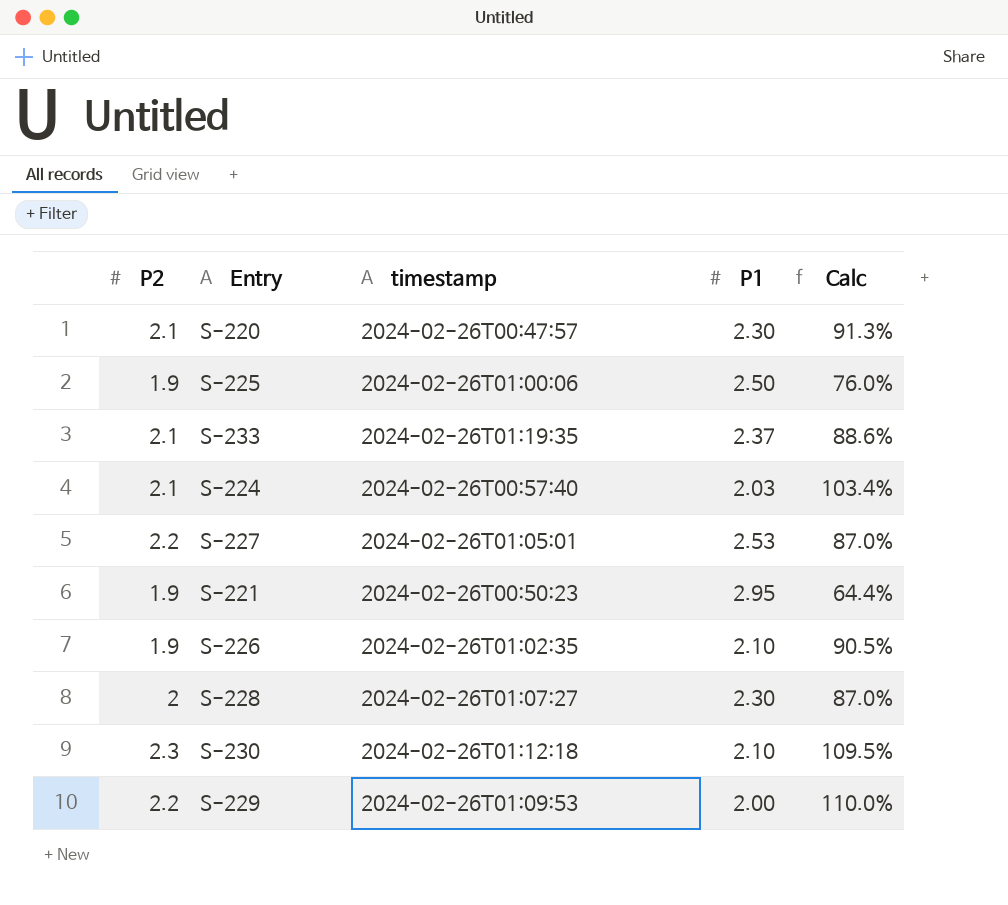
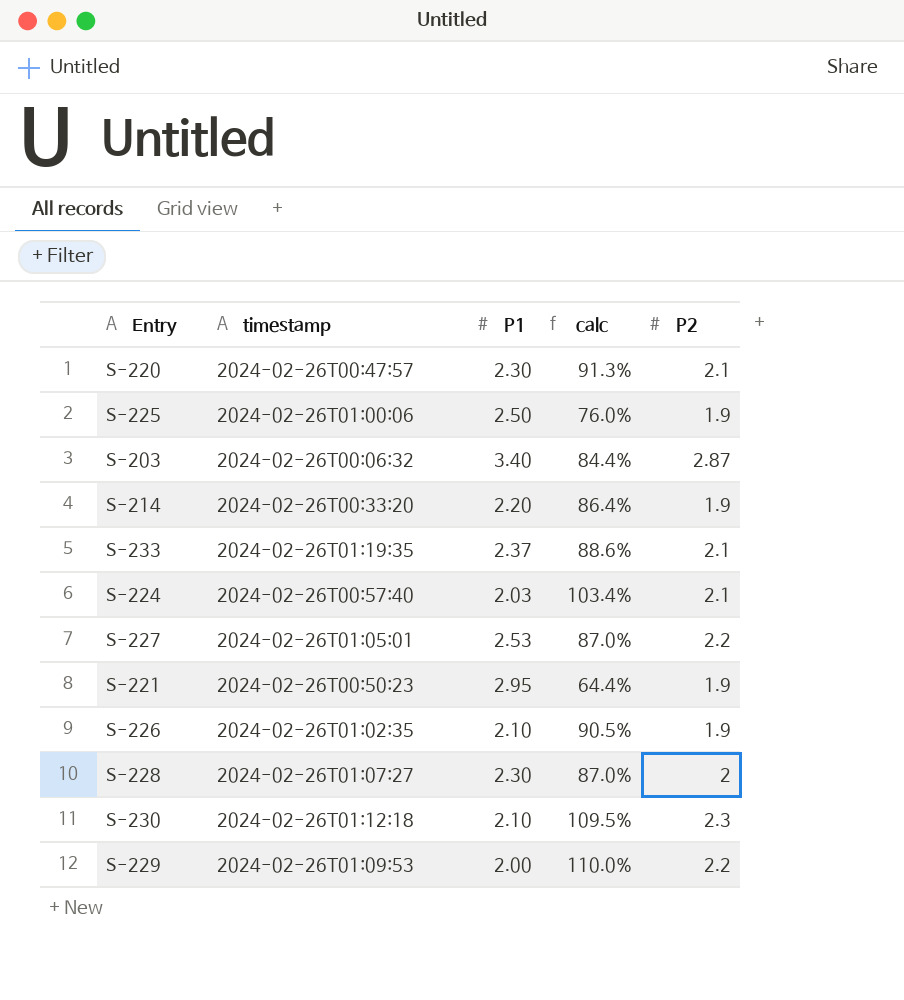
column name: Calc -> calc
column P2 | position: 1 -> 5
row S-203: none -> 2024-02-26T00:06:32 | 3.40 | 84.4% | 2.87
row S-214: none -> 2024-02-26T00:33:20 | 2.20 | 86.4% | 1.9

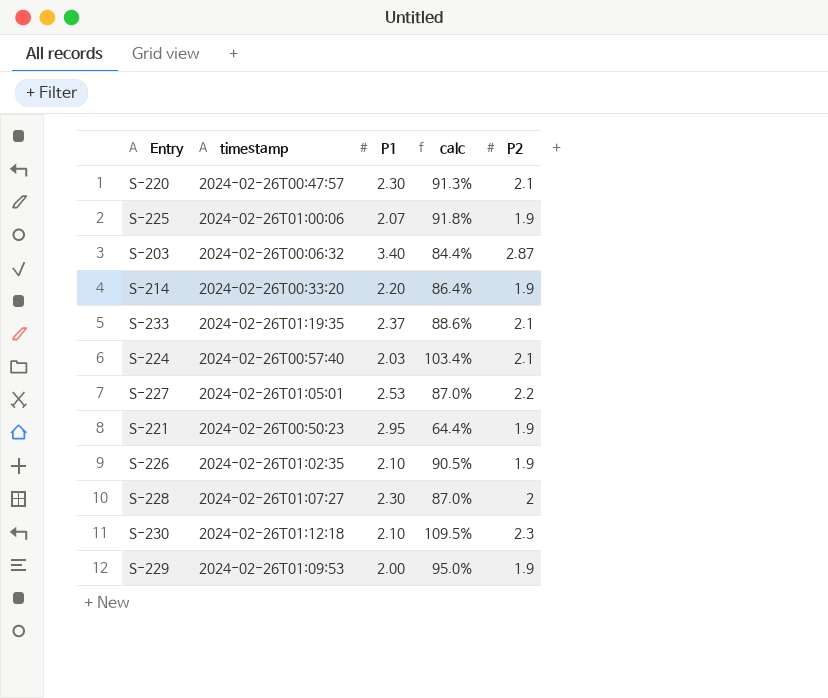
S-225 | P1: 2.50 -> 2.07
S-225 | calc: 76.0% -> 91.8%
S-229 | calc: 110.0% -> 95.0%
S-229 | P2: 2.2 -> 1.9

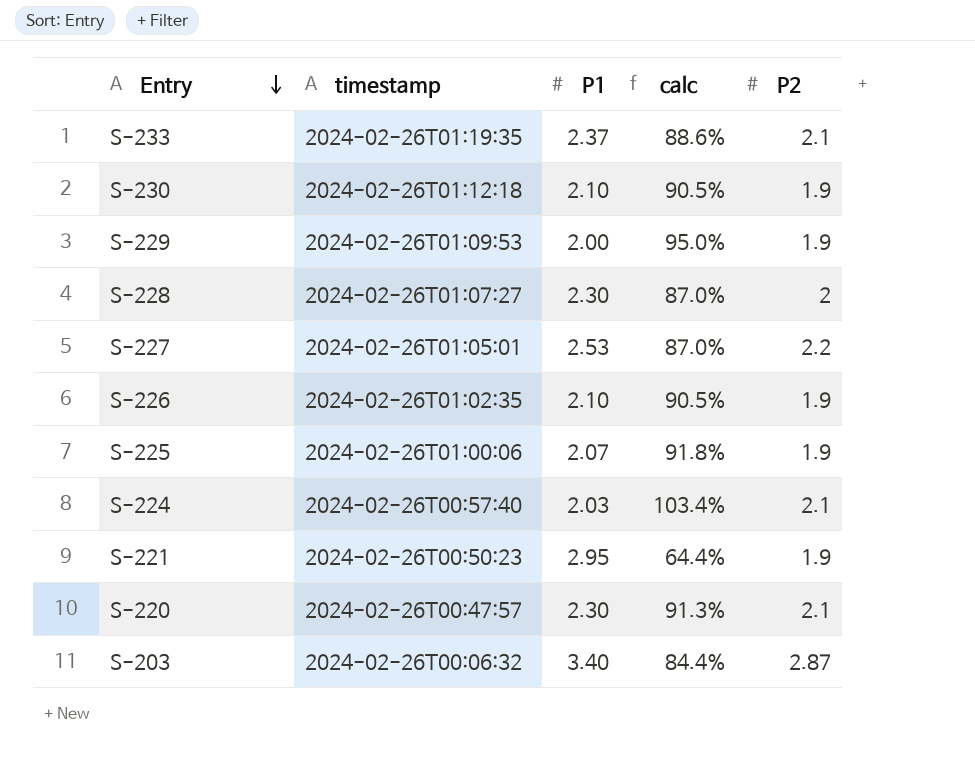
row order: none -> Entry descending
row S-214: 2024-02-26T00:33:20 | 2.20 | 86.4% | 1.9 -> none
S-230 | calc: 109.5% -> 90.5%
S-230 | P2: 2.3 -> 1.9

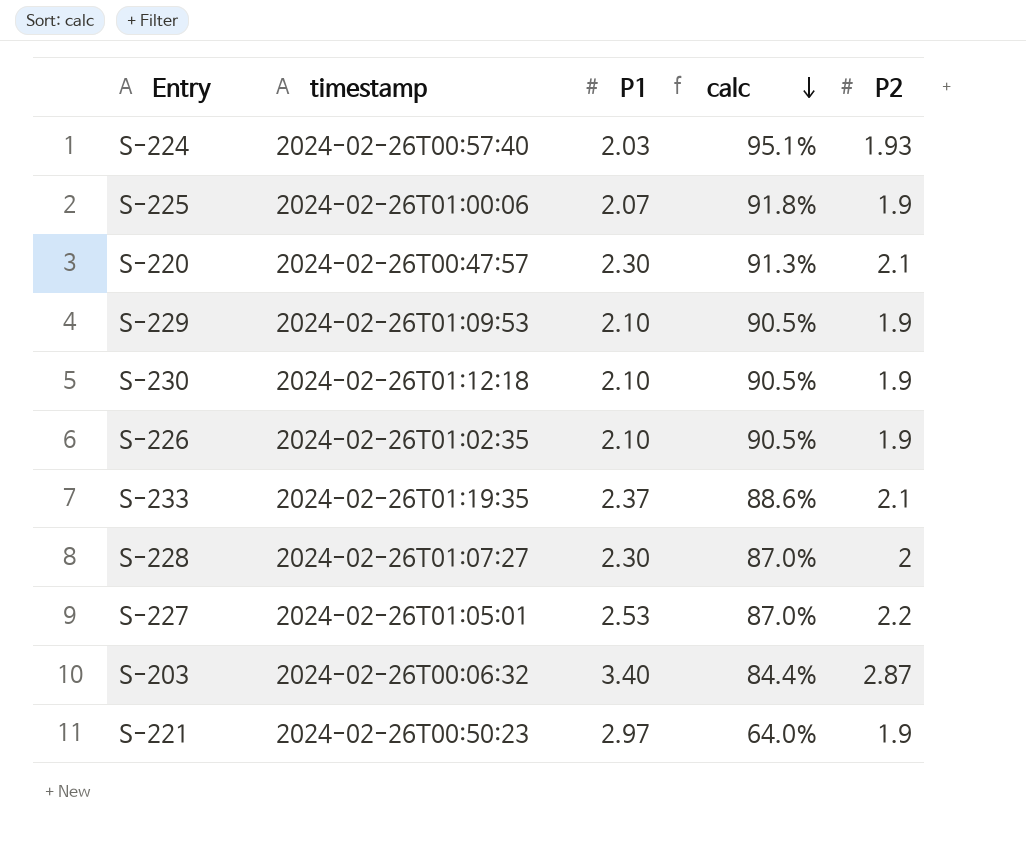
row order: Entry descending -> calc descending
S-224 | calc: 103.4% -> 95.1%
S-224 | P2: 2.1 -> 1.93
S-229 | P1: 2.00 -> 2.10
S-229 | calc: 95.0% -> 90.5%
S-221 | P1: 2.95 -> 2.97
S-221 | calc: 64.4% -> 64.0%

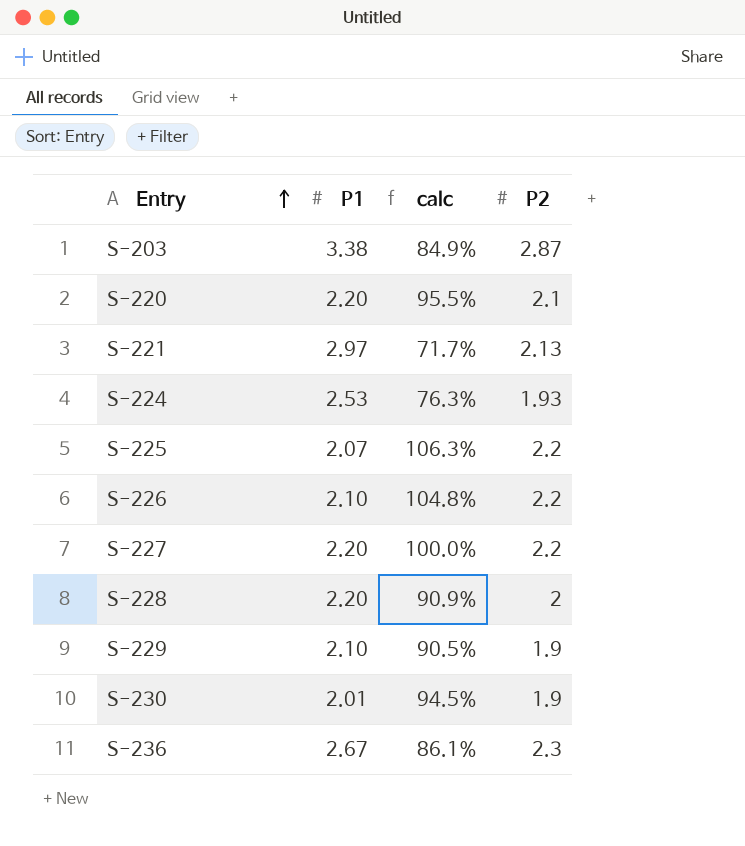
row order: calc descending -> Entry ascending
column timestamp | position: 2 -> none
row S-233: 2024-02-26T01:19:35 | 2.37 | 88.6% | 2.1 -> none
S-203 | P1: 3.40 -> 3.38
S-203 | calc: 84.4% -> 84.9%
S-220 | P1: 2.30 -> 2.20
S-220 | calc: 91.3% -> 95.5%
S-221 | calc: 64.0% -> 71.7%
S-221 | P2: 1.9 -> 2.13
S-224 | P1: 2.03 -> 2.53
S-224 | calc: 95.1% -> 76.3%
S-225 | calc: 91.8% -> 106.3%
S-225 | P2: 1.9 -> 2.2
S-226 | calc: 90.5% -> 104.8%
S-226 | P2: 1.9 -> 2.2
S-227 | P1: 2.53 -> 2.20
S-227 | calc: 87.0% -> 100.0%
S-228 | P1: 2.30 -> 2.20
S-228 | calc: 87.0% -> 90.9%
S-230 | P1: 2.10 -> 2.01
S-230 | calc: 90.5% -> 94.5%
row S-236: none -> 2.67 | 86.1% | 2.3

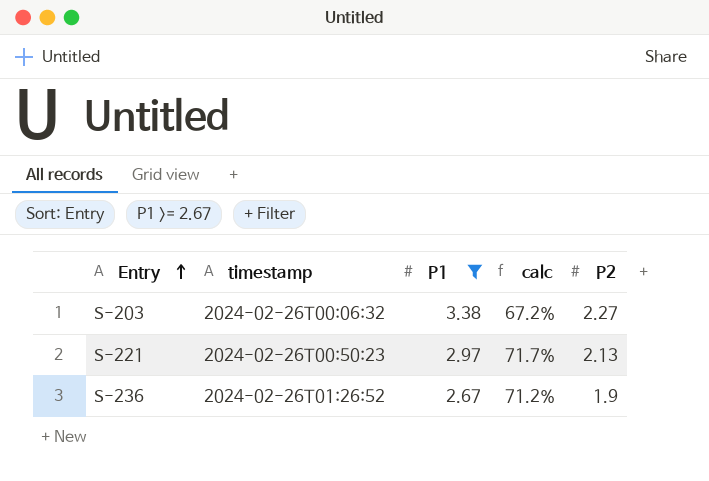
filter: none -> P1 >= 2.67
column timestamp | position: none -> 2
S-203 | calc: 84.9% -> 67.2%
S-203 | P2: 2.87 -> 2.27
S-236 | calc: 86.1% -> 71.2%
S-236 | P2: 2.3 -> 1.9

